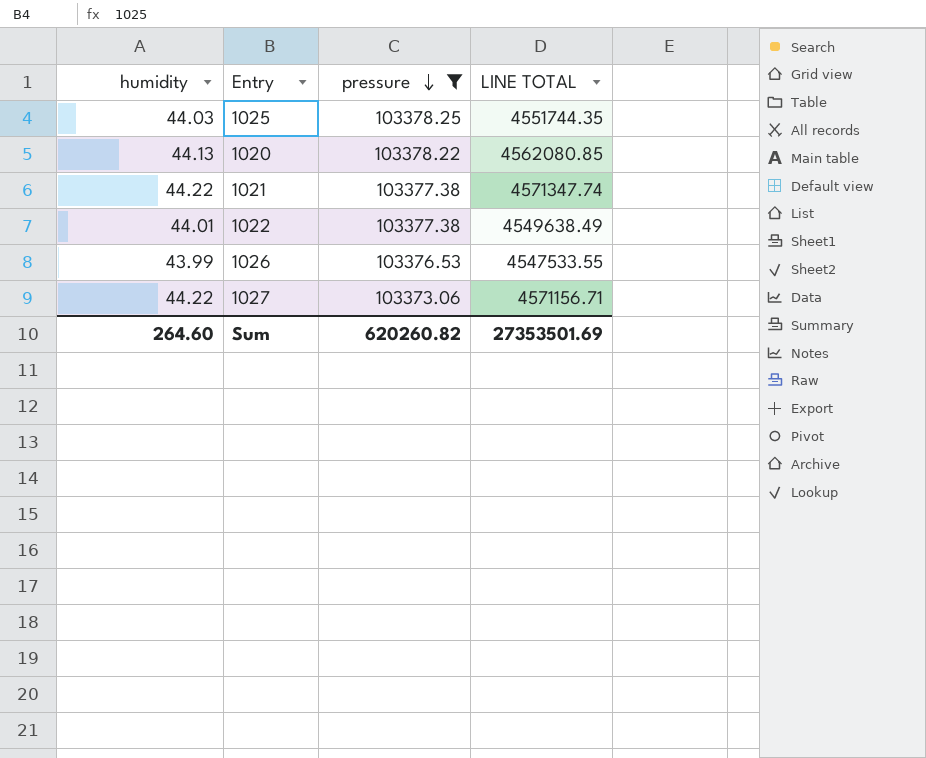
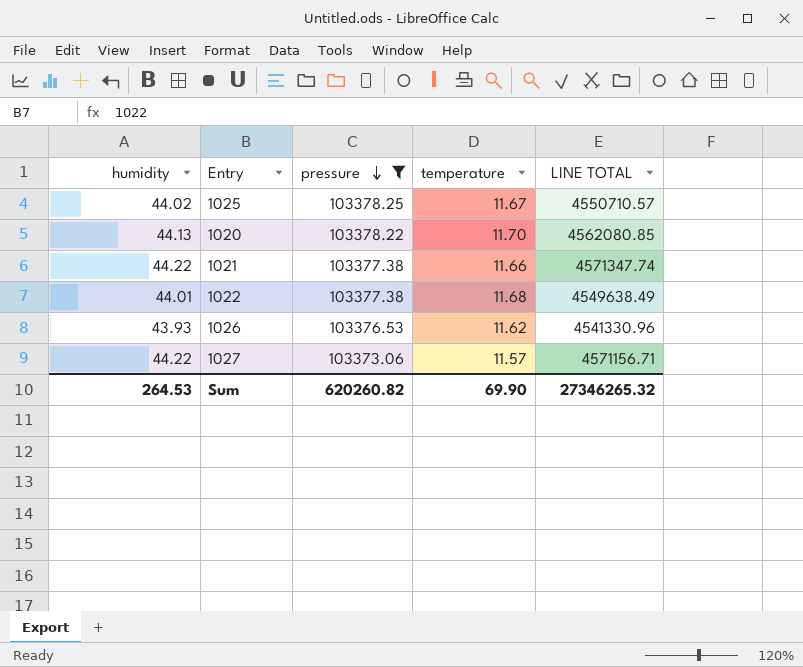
column temperature | position: none -> 4
1025 | humidity: 44.03 -> 44.02
1025 | LINE TOTAL: 4551744.35 -> 4550710.57
1026 | humidity: 43.99 -> 43.93
1026 | LINE TOTAL: 4547533.55 -> 4541330.96
Sum | humidity: 264.60 -> 264.53
Sum | LINE TOTAL: 27353501.69 -> 27346265.32

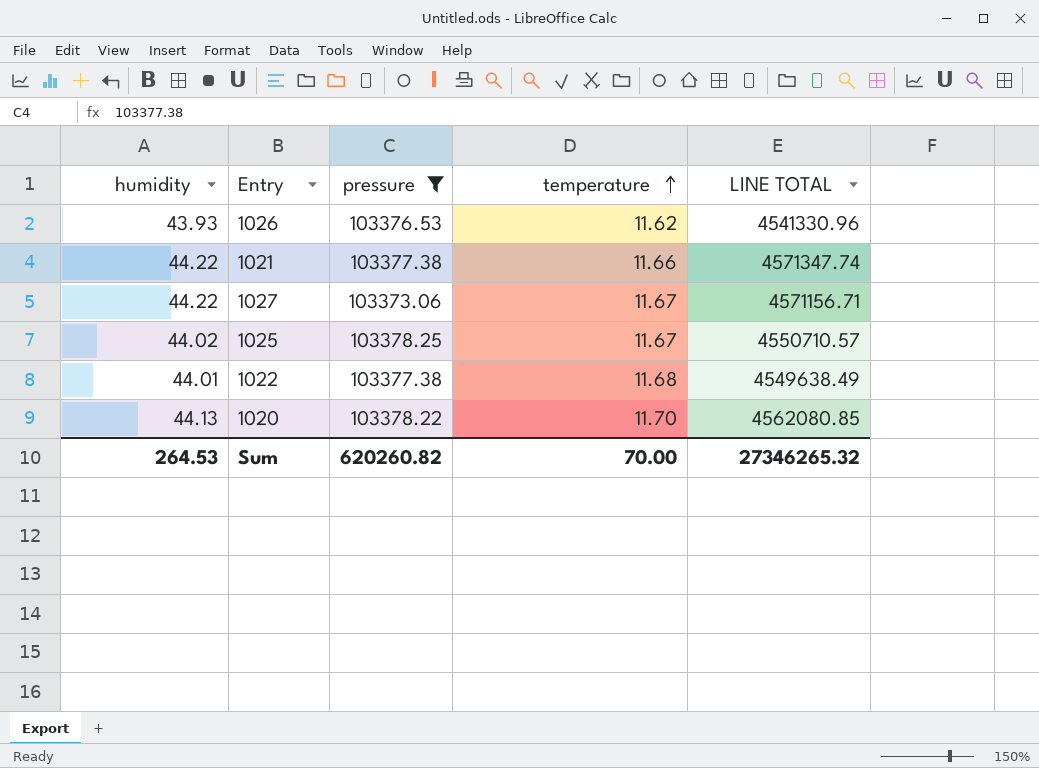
row order: pressure descending -> temperature ascending
1027 | temperature: 11.57 -> 11.67
Sum | temperature: 69.90 -> 70.00

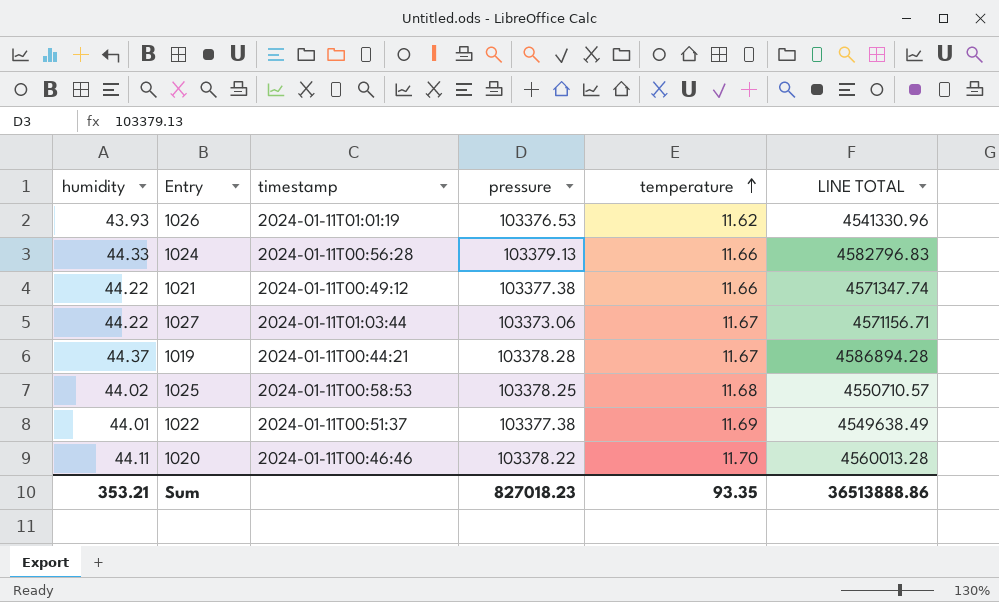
filter: pressure <= 103378.25 -> none
column timestamp | position: none -> 3
1025 | temperature: 11.67 -> 11.68
1022 | temperature: 11.68 -> 11.69
1020 | humidity: 44.13 -> 44.11
1020 | LINE TOTAL: 4562080.85 -> 4560013.28
Sum | humidity: 264.53 -> 353.21
Sum | pressure: 620260.82 -> 827018.23
Sum | temperature: 70.00 -> 93.35
Sum | LINE TOTAL: 27346265.32 -> 36513888.86

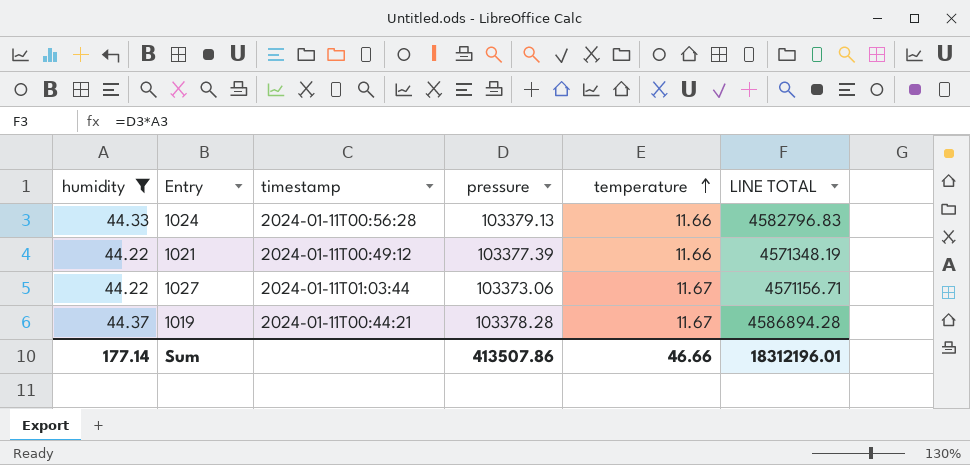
filter: none -> humidity >= 44.22
1021 | pressure: 103377.38 -> 103377.39
1021 | LINE TOTAL: 4571347.74 -> 4571348.19
Sum | humidity: 353.21 -> 177.14
Sum | pressure: 827018.23 -> 413507.86
Sum | temperature: 93.35 -> 46.66
Sum | LINE TOTAL: 36513888.86 -> 18312196.01

